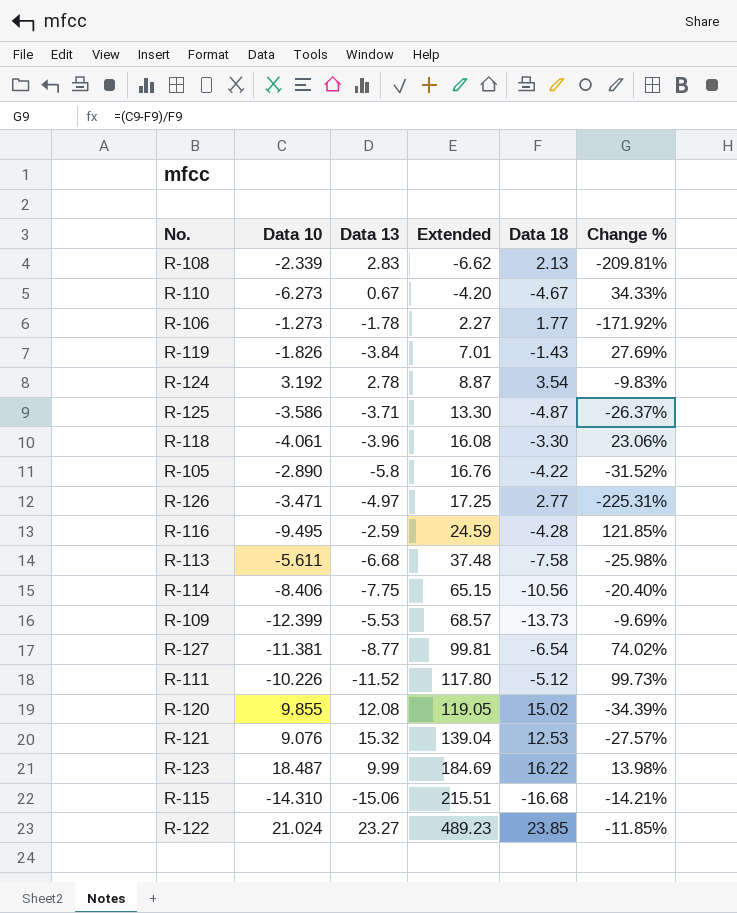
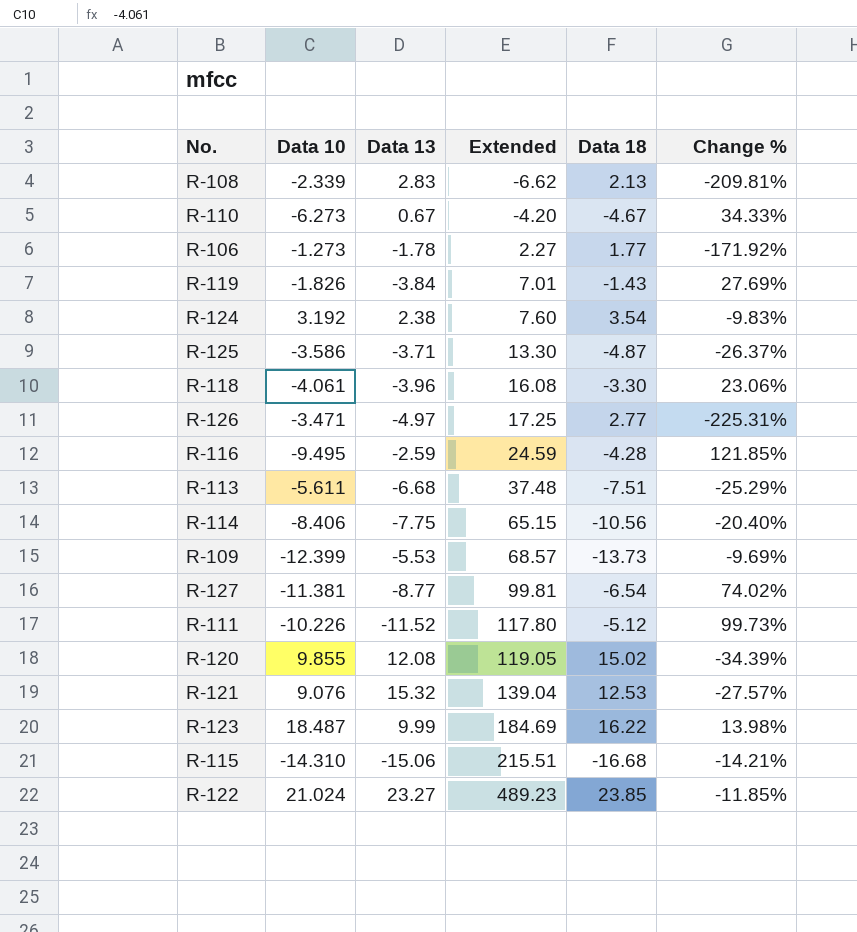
row R-105: -2.890 | -5.8 | 16.76 | -4.22 | -31.52% -> none
R-124 | Data 13: 2.78 -> 2.38
R-124 | Extended: 8.87 -> 7.60
R-113 | Data 18: -7.58 -> -7.51
R-113 | Change %: -25.98% -> -25.29%

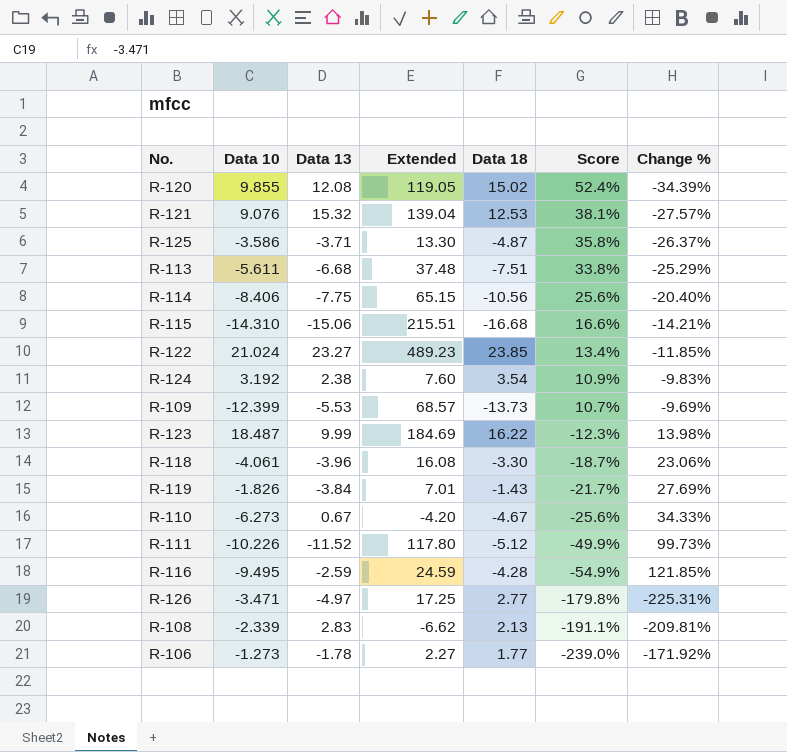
row order: Extended ascending -> Score descending
column Score | formula: none -> ([Data 18] - [Data 10]) / [Data 10]
row R-127: -11.381 | -8.77 | 99.81 | -6.54 | 74.02% -> none

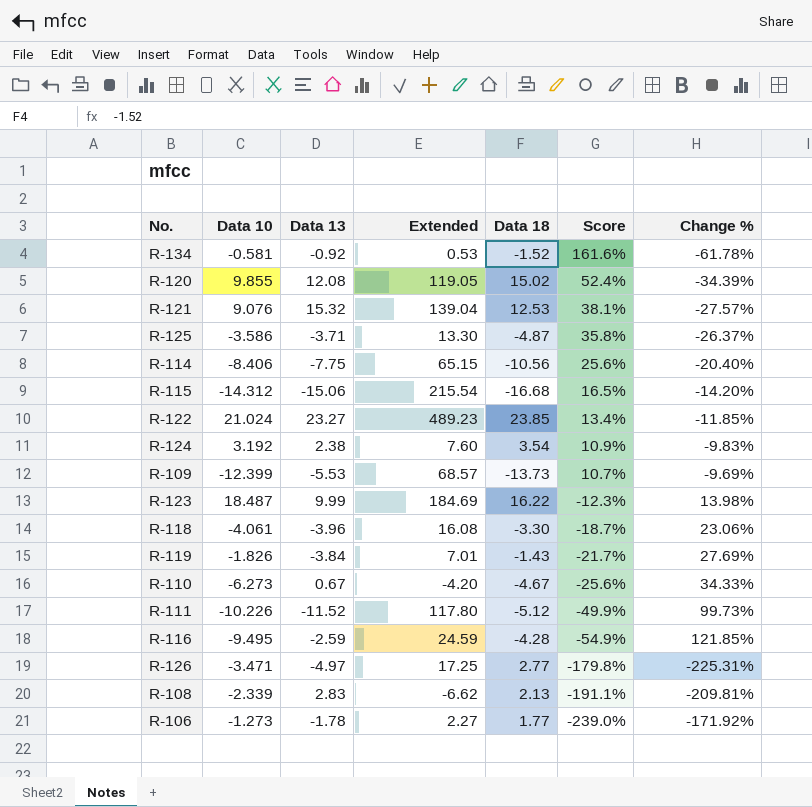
row R-113: -5.611 | -6.68 | 37.48 | -7.51 | 33.8% | -25.29% -> none
row R-134: none -> -0.581 | -0.92 | 0.53 | -1.52 | 161.6% | -61.78%
R-115 | Data 10: -14.310 -> -14.312
R-115 | Extended: 215.51 -> 215.54
R-115 | Score: 16.6% -> 16.5%
R-115 | Change %: -14.21% -> -14.20%

